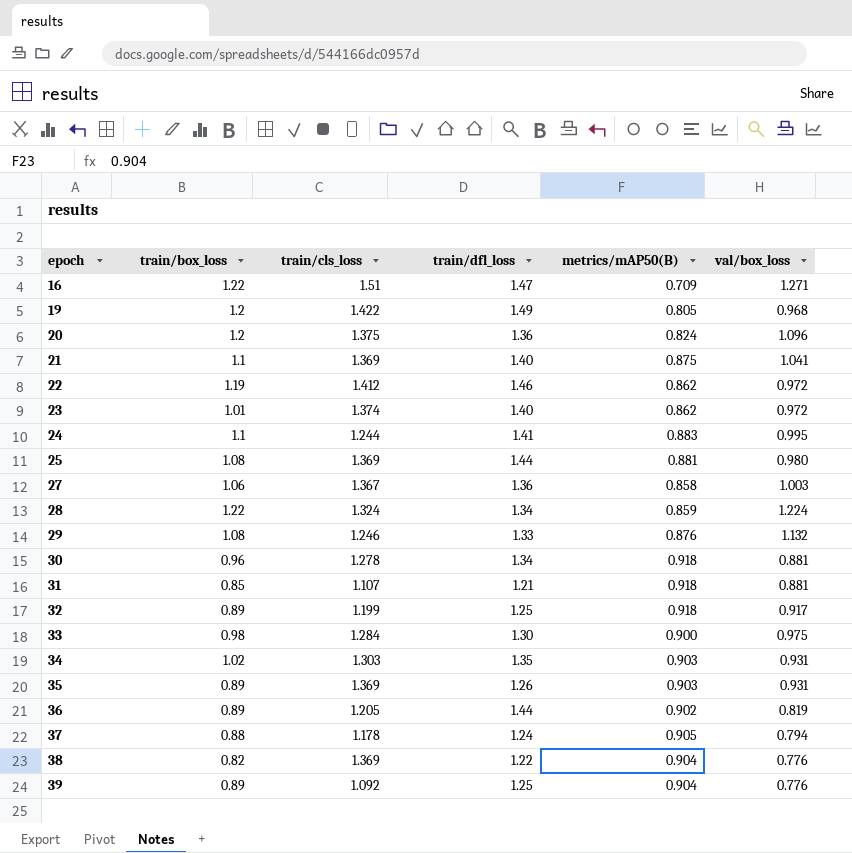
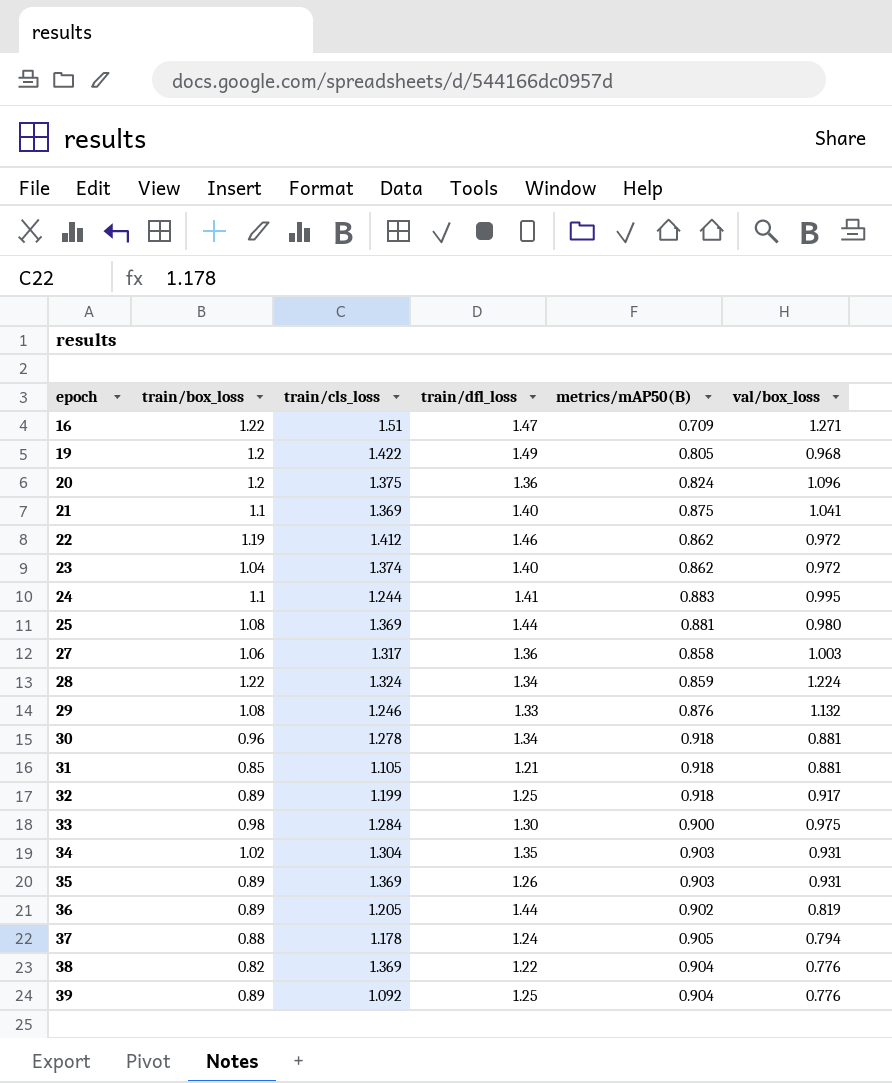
23 | train/box_loss: 1.01 -> 1.04
27 | train/cls_loss: 1.367 -> 1.317
31 | train/cls_loss: 1.107 -> 1.105
34 | train/cls_loss: 1.303 -> 1.304

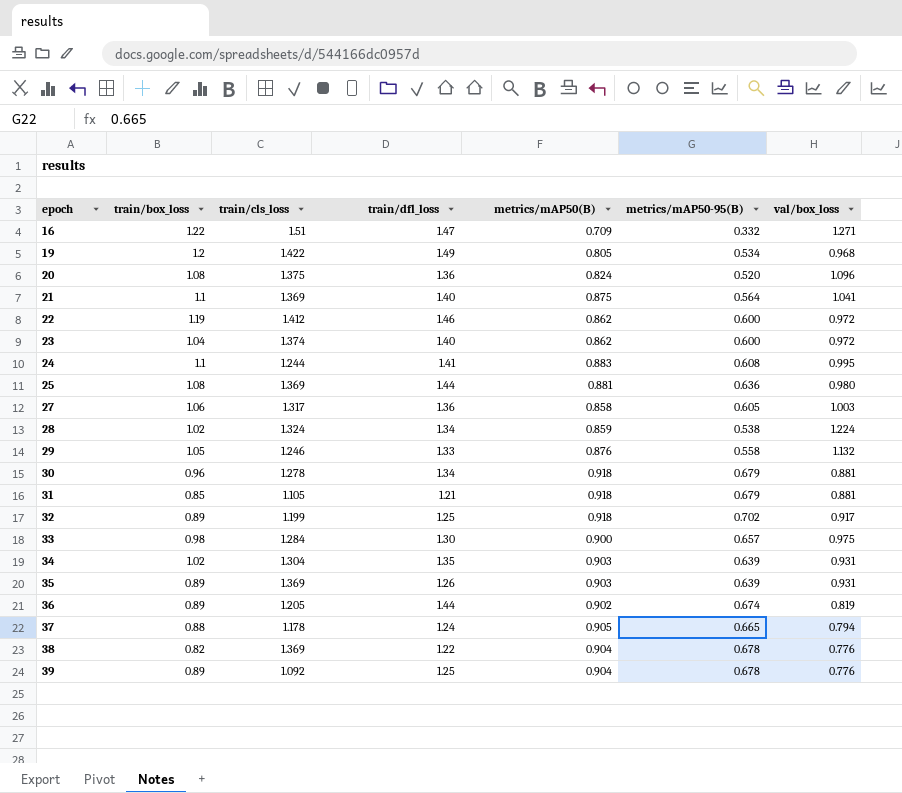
column metrics/mAP50-95(B) | position: none -> 6
20 | train/box_loss: 1.2 -> 1.08
28 | train/box_loss: 1.22 -> 1.02
29 | train/box_loss: 1.08 -> 1.05

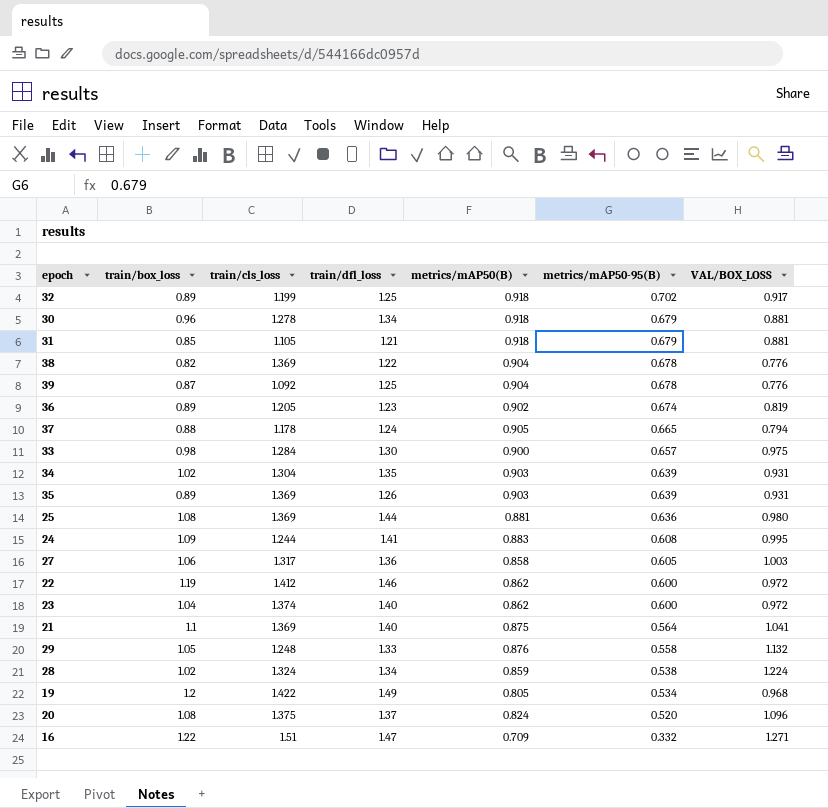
row order: epoch ascending -> metrics/mAP50-95(B) descending
column name: val/box_loss -> VAL/BOX_LOSS
39 | train/box_loss: 0.89 -> 0.87
36 | train/dfl_loss: 1.44 -> 1.23
24 | train/box_loss: 1.1 -> 1.09
29 | train/cls_loss: 1.246 -> 1.248
20 | train/dfl_loss: 1.36 -> 1.37

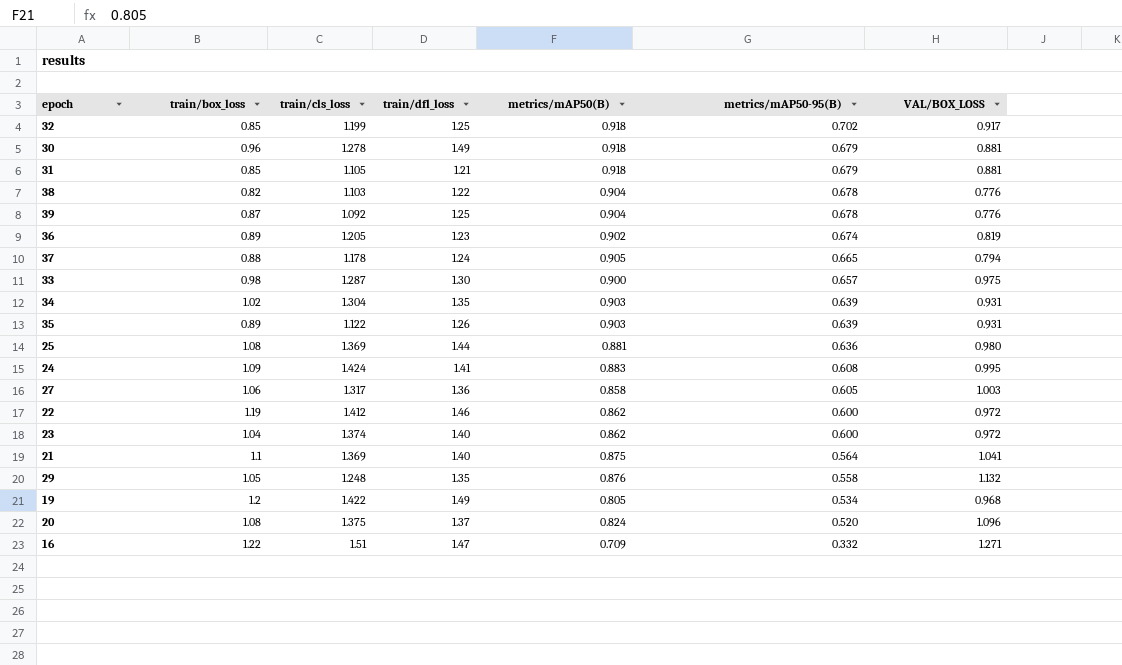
row 28: 1.02 | 1.324 | 1.34 | 0.859 | 0.538 | 1.224 -> none
32 | train/box_loss: 0.89 -> 0.85
30 | train/dfl_loss: 1.34 -> 1.49
38 | train/cls_loss: 1.369 -> 1.103
33 | train/cls_loss: 1.284 -> 1.287
35 | train/cls_loss: 1.369 -> 1.122
24 | train/cls_loss: 1.244 -> 1.424
29 | train/dfl_loss: 1.33 -> 1.35

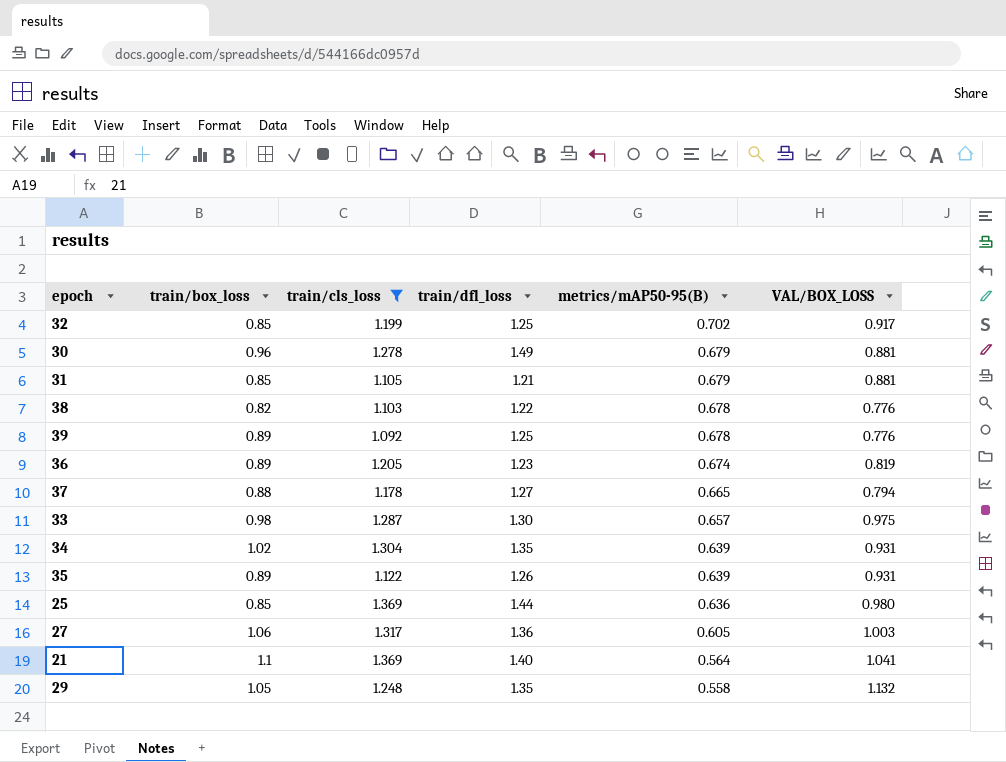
filter: none -> train/cls_loss <= 1.369
column metrics/mAP50(B) | position: 5 -> none
39 | train/box_loss: 0.87 -> 0.89
37 | train/dfl_loss: 1.24 -> 1.27
25 | train/box_loss: 1.08 -> 0.85

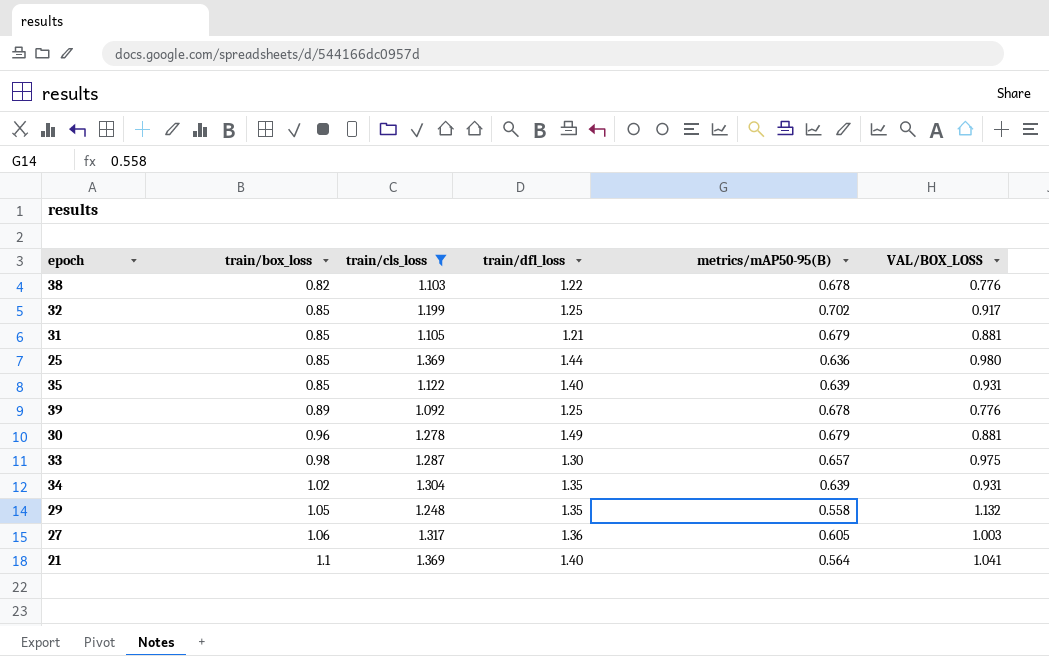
row order: metrics/mAP50-95(B) descending -> train/box_loss ascending
row 36: 0.89 | 1.205 | 1.23 | 0.674 | 0.819 -> none
row 37: 0.88 | 1.178 | 1.27 | 0.665 | 0.794 -> none
35 | train/box_loss: 0.89 -> 0.85
35 | train/dfl_loss: 1.26 -> 1.40

